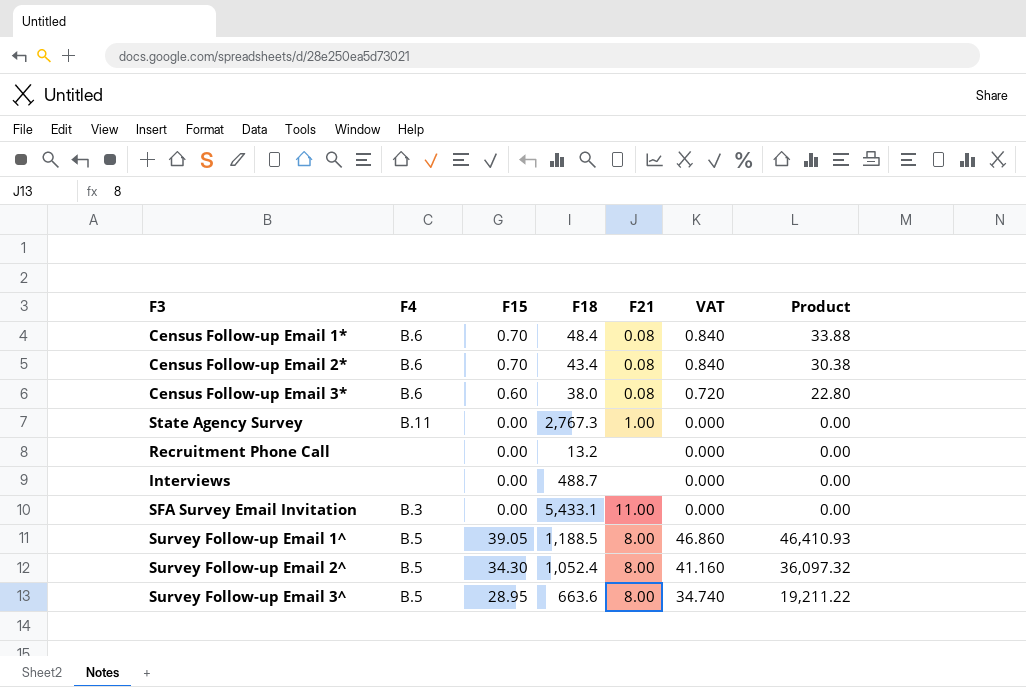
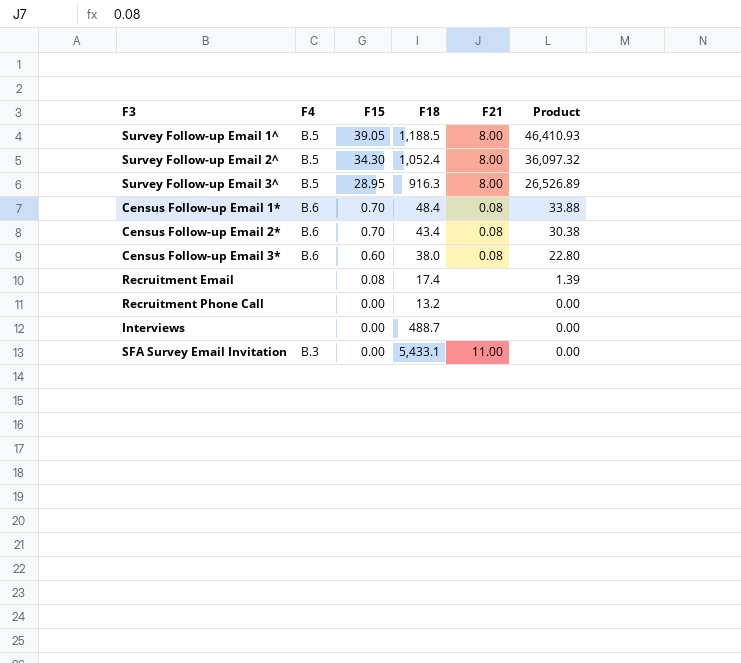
row order: none -> F15 descending
column VAT | formula: [F15] * 1.2 -> none
row State Agency Survey: B.11 | 0.00 | 2,767.3 | 1.00 | 0.000 | 0.00 -> none
Survey Follow-up Email 3^ | F18: 663.6 -> 916.3
Survey Follow-up Email 3^ | Product: 19,211.22 -> 26,526.89
row Recruitment Email: none -> none | 0.08 | 17.4 | none | 1.39

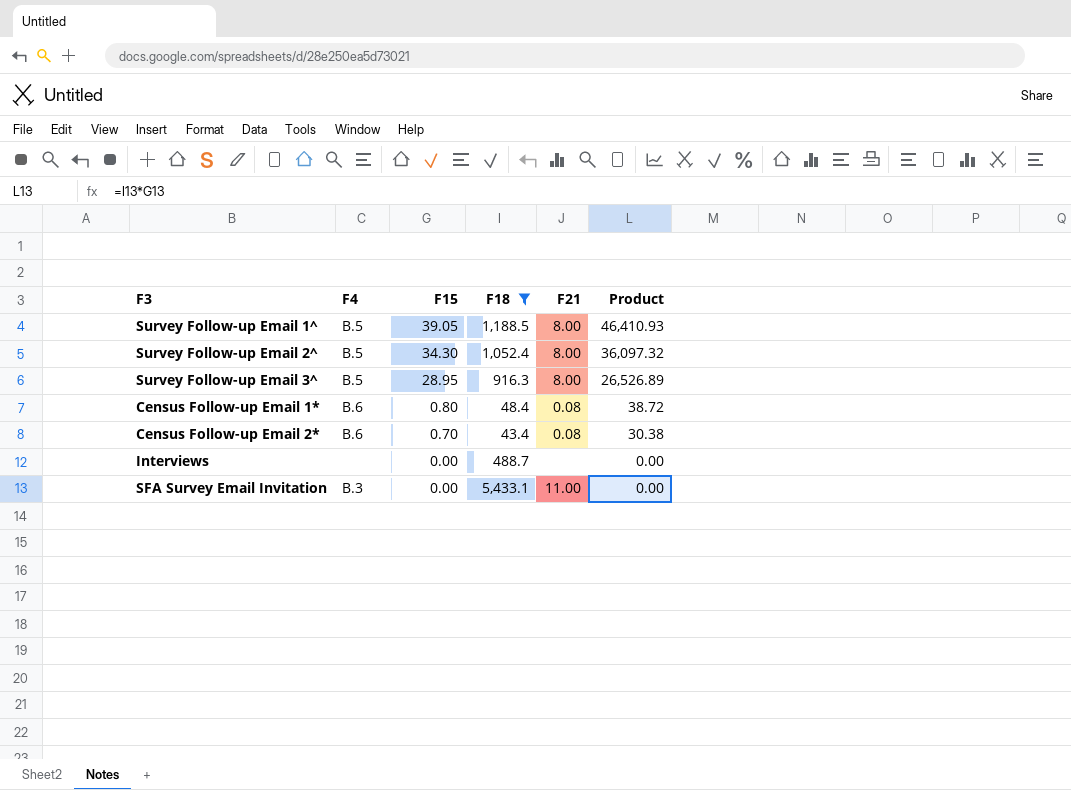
filter: none -> F18 >= 43.4
Census Follow-up Email 1* | F15: 0.70 -> 0.80
Census Follow-up Email 1* | Product: 33.88 -> 38.72

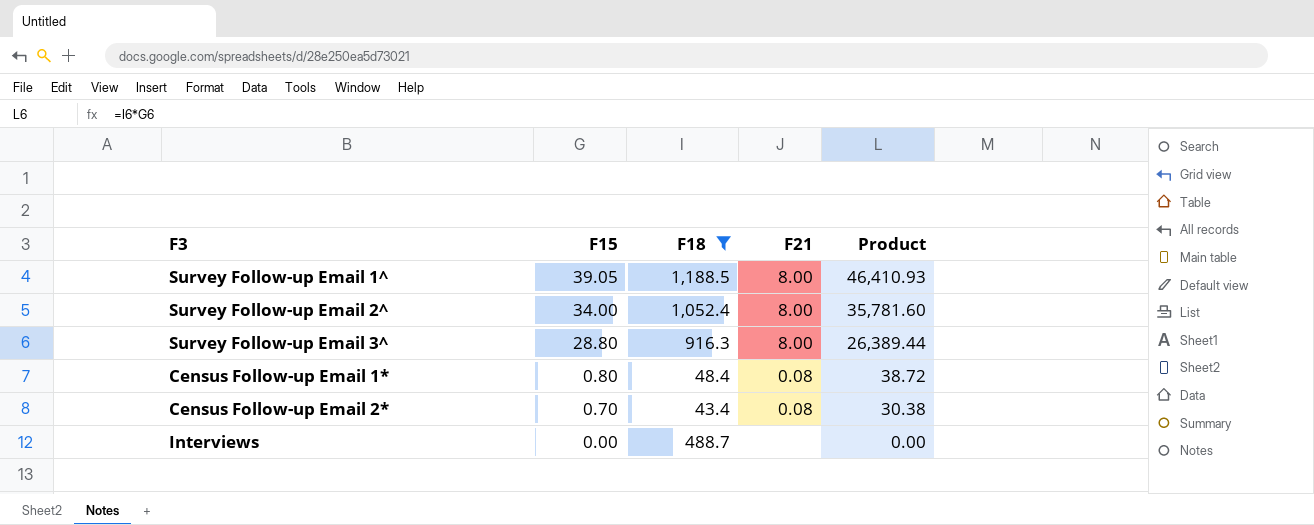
column F4 | position: 2 -> none
row SFA Survey Email Invitation: B.3 | 0.00 | 5,433.1 | 11.00 | 0.00 -> none
Survey Follow-up Email 2^ | F15: 34.30 -> 34.00
Survey Follow-up Email 2^ | Product: 36,097.32 -> 35,781.60
Survey Follow-up Email 3^ | F15: 28.95 -> 28.80
Survey Follow-up Email 3^ | Product: 26,526.89 -> 26,389.44

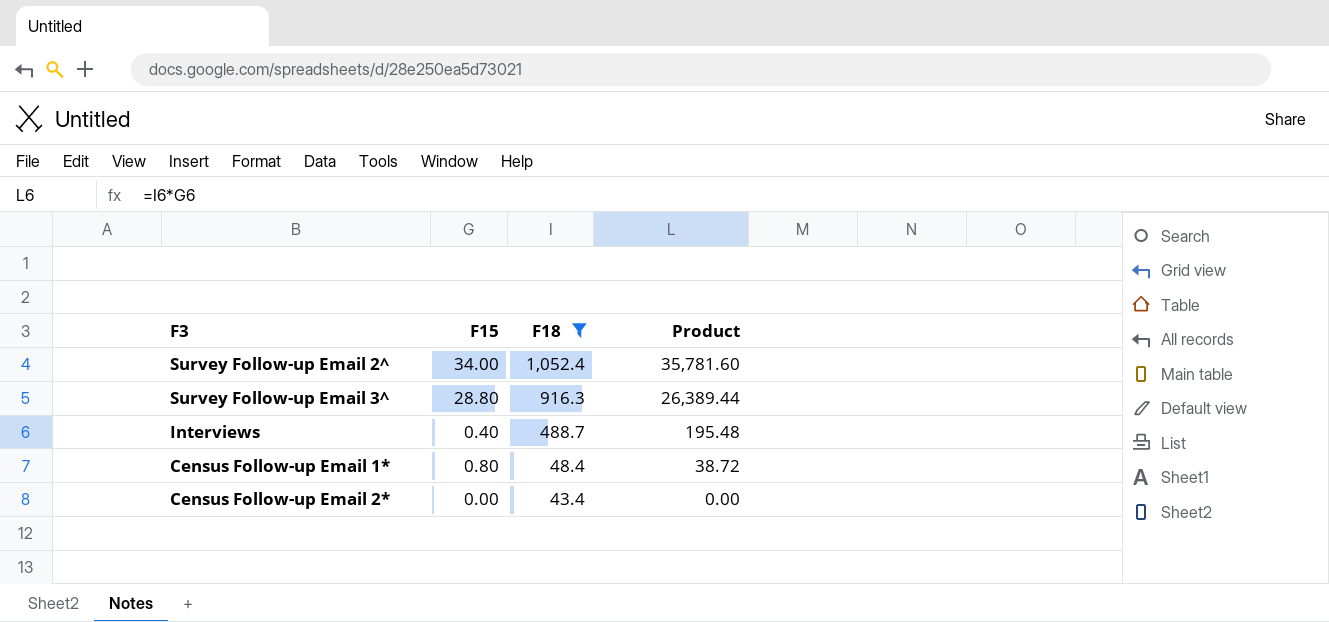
row order: F15 descending -> F18 descending
column F21 | position: 4 -> none
row Survey Follow-up Email 1^: 39.05 | 1,188.5 | 8.00 | 46,410.93 -> none
Interviews | F15: 0.00 -> 0.40
Interviews | Product: 0.00 -> 195.48
Census Follow-up Email 2* | F15: 0.70 -> 0.00
Census Follow-up Email 2* | Product: 30.38 -> 0.00

